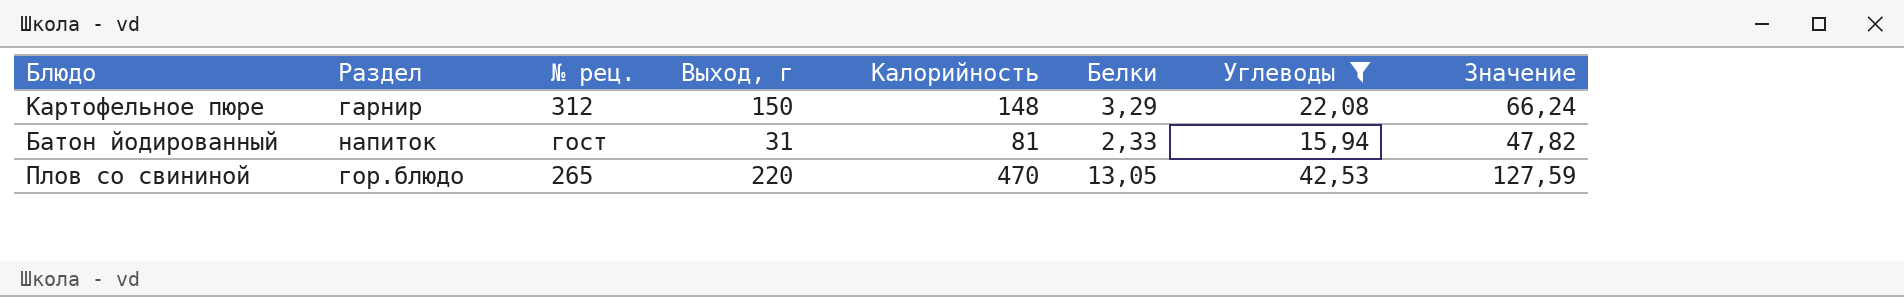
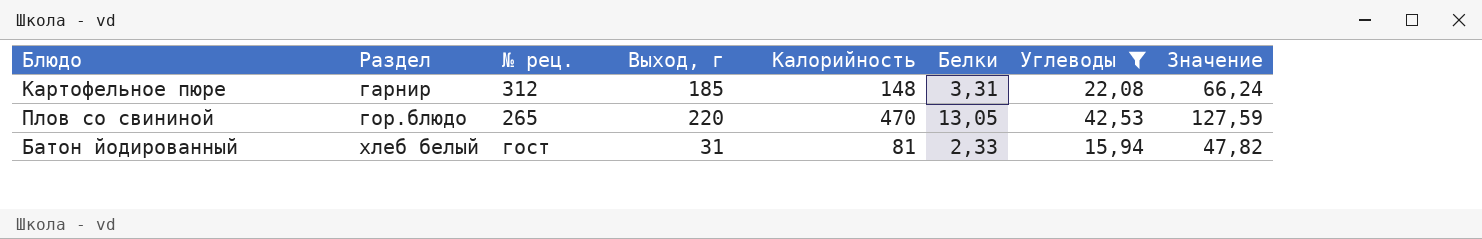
row order: none -> Раздел ascending
Картофельное пюре | Выход, г: 150 -> 185
Картофельное пюре | Белки: 3,29 -> 3,31
Батон йодированный | Раздел: напиток -> хлеб белый

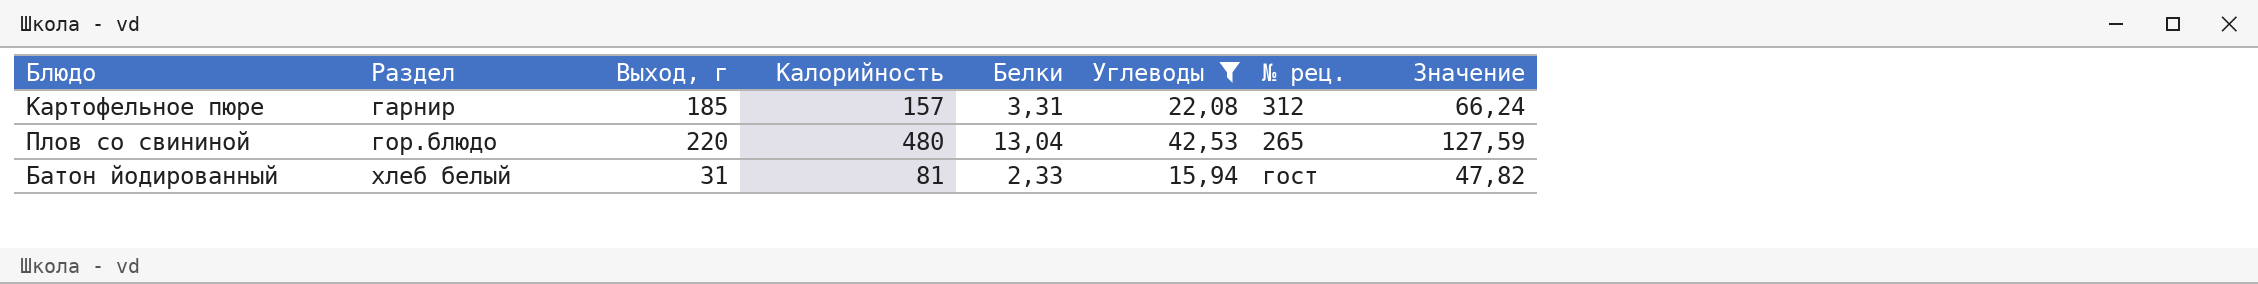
column № рец. | position: 3 -> 7
Картофельное пюре | Калорийность: 148 -> 157
Плов со свининой | Калорийность: 470 -> 480
Плов со свининой | Белки: 13,05 -> 13,04

